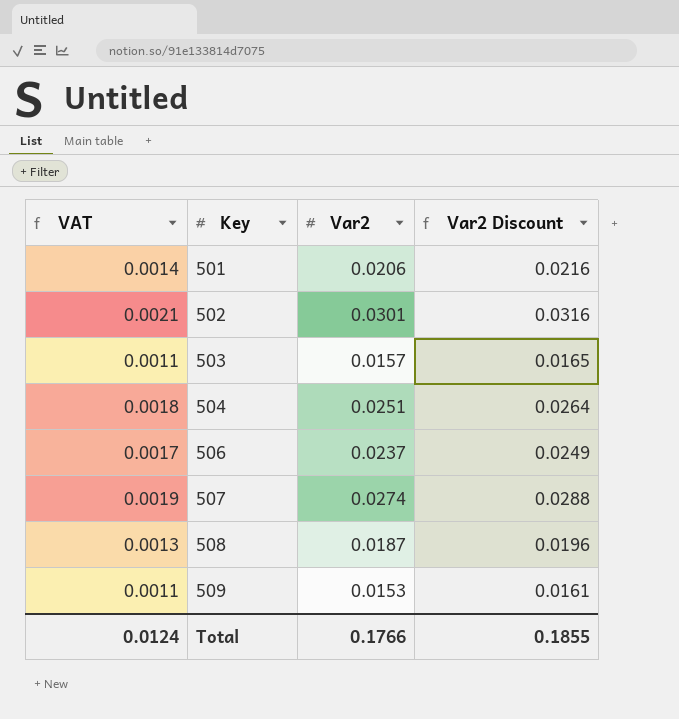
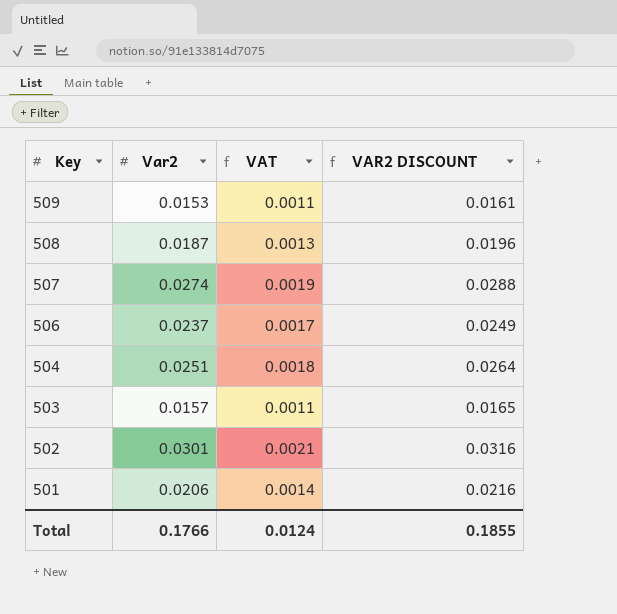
row order: Key ascending -> Key descending
column VAT | position: 1 -> 3
column name: Var2 Discount -> VAR2 DISCOUNT

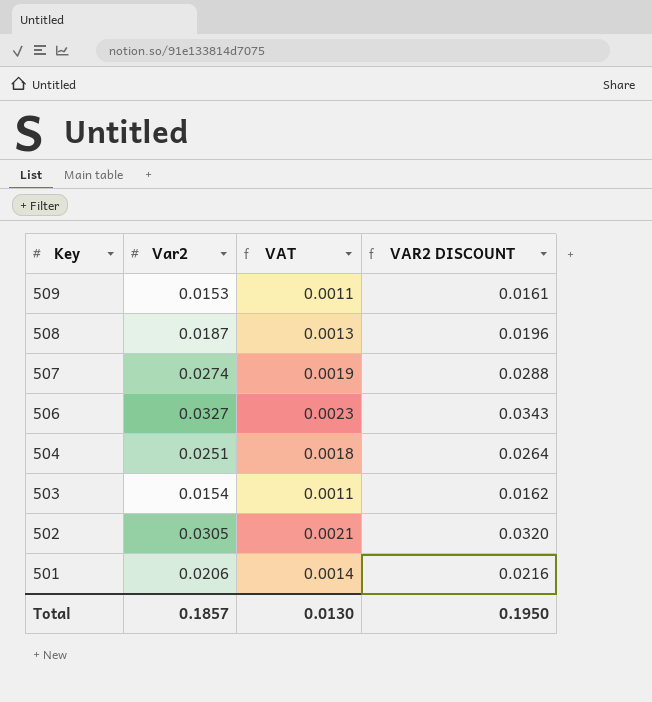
506 | Var2: 0.0237 -> 0.0327
506 | VAT: 0.0017 -> 0.0023
506 | VAR2 DISCOUNT: 0.0249 -> 0.0343
503 | Var2: 0.0157 -> 0.0154
503 | VAR2 DISCOUNT: 0.0165 -> 0.0162
502 | Var2: 0.0301 -> 0.0305
502 | VAR2 DISCOUNT: 0.0316 -> 0.0320
Total | Var2: 0.1766 -> 0.1857
Total | VAT: 0.0124 -> 0.0130
Total | VAR2 DISCOUNT: 0.1855 -> 0.1950

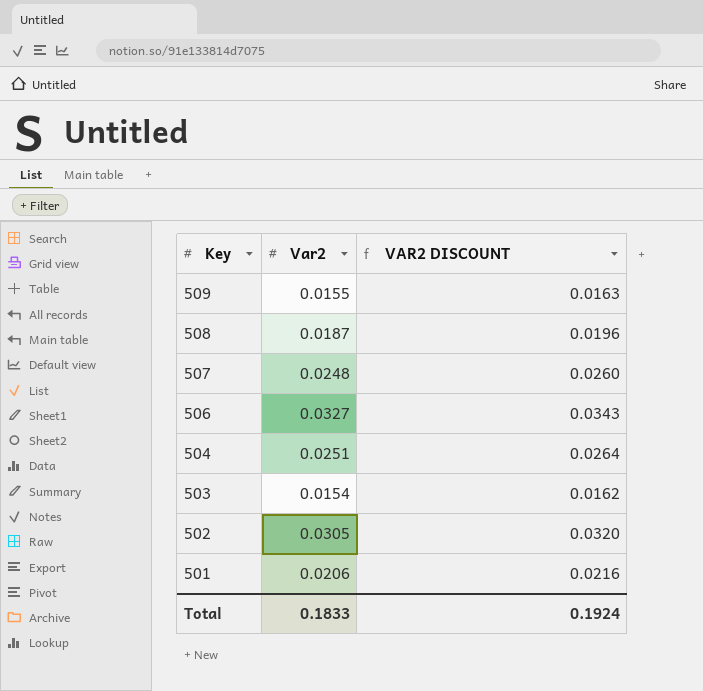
column VAT | formula: [Var2] * 0.07 -> none
509 | Var2: 0.0153 -> 0.0155
509 | VAR2 DISCOUNT: 0.0161 -> 0.0163
507 | Var2: 0.0274 -> 0.0248
507 | VAR2 DISCOUNT: 0.0288 -> 0.0260
Total | Var2: 0.1857 -> 0.1833
Total | VAR2 DISCOUNT: 0.1950 -> 0.1924

